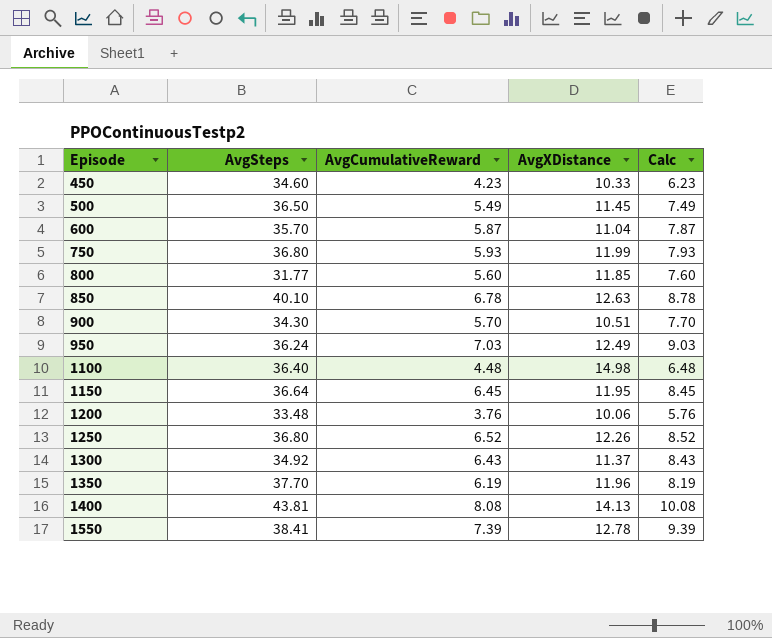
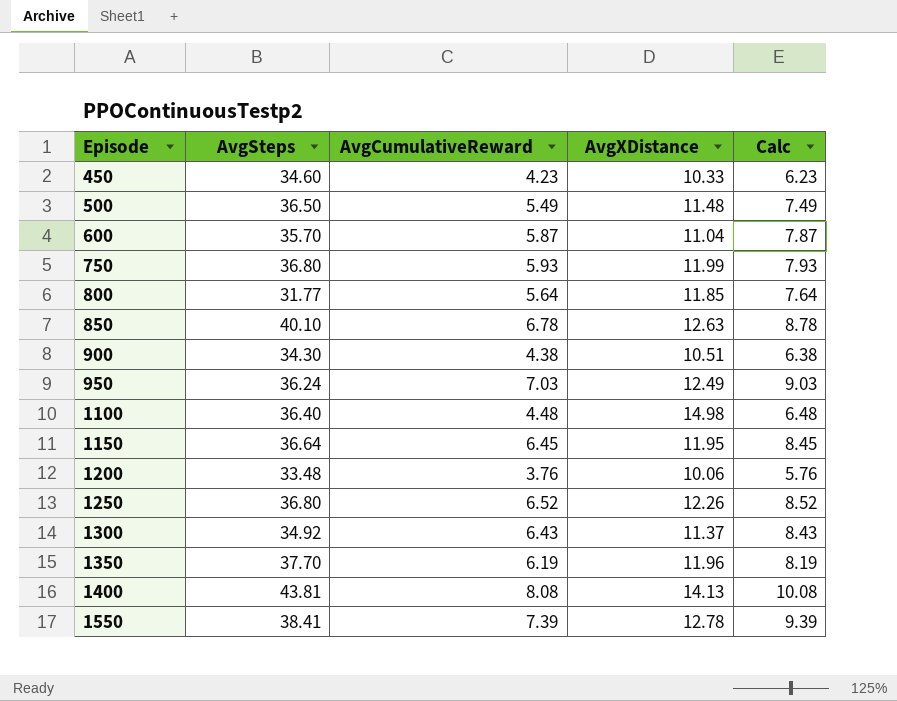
500 | AvgXDistance: 11.45 -> 11.48
800 | AvgCumulativeReward: 5.60 -> 5.64
800 | Calc: 7.60 -> 7.64
900 | AvgCumulativeReward: 5.70 -> 4.38
900 | Calc: 7.70 -> 6.38

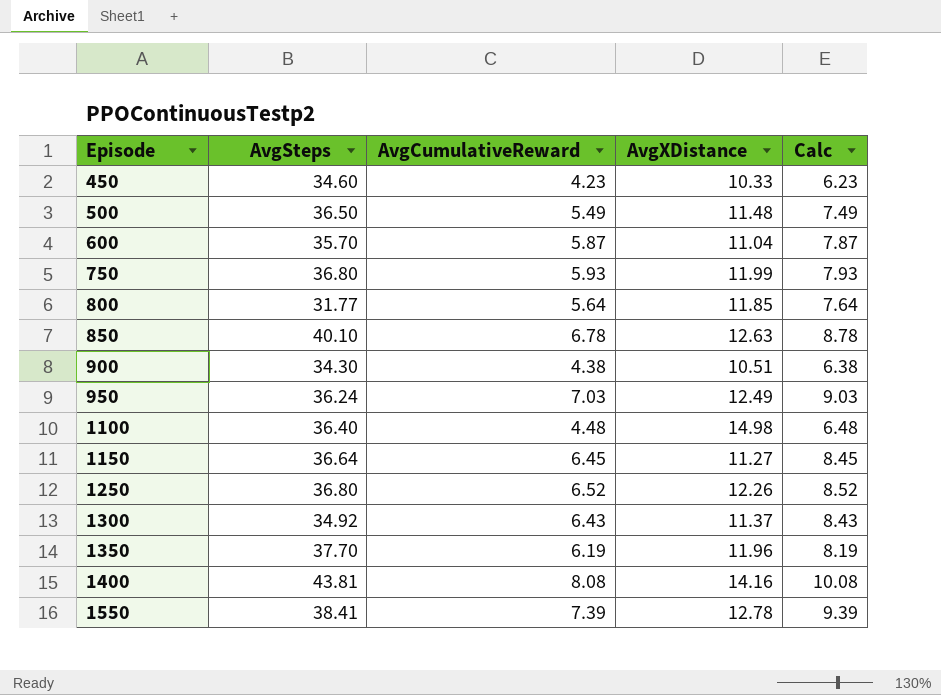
row 1200: 33.48 | 3.76 | 10.06 | 5.76 -> none
1150 | AvgXDistance: 11.95 -> 11.27
1400 | AvgXDistance: 14.13 -> 14.16

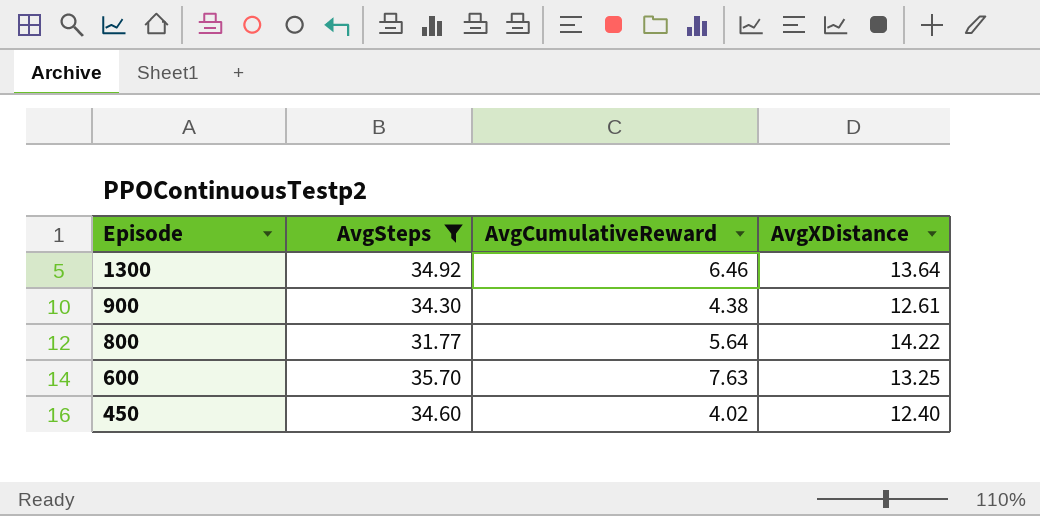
filter: none -> AvgSteps <= 35.70
row order: Episode ascending -> Episode descending
column Calc | formula: [AvgCumulativeReward] + 2 -> none
1300 | AvgCumulativeReward: 6.43 -> 6.46
1300 | AvgXDistance: 11.37 -> 13.64
900 | AvgXDistance: 10.51 -> 12.61
800 | AvgXDistance: 11.85 -> 14.22
600 | AvgCumulativeReward: 5.87 -> 7.63
600 | AvgXDistance: 11.04 -> 13.25
450 | AvgCumulativeReward: 4.23 -> 4.02
450 | AvgXDistance: 10.33 -> 12.40

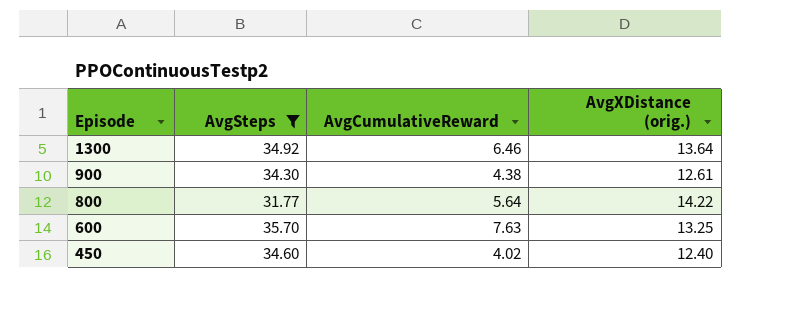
column name: AvgXDistance -> AvgXDistance (orig.)

